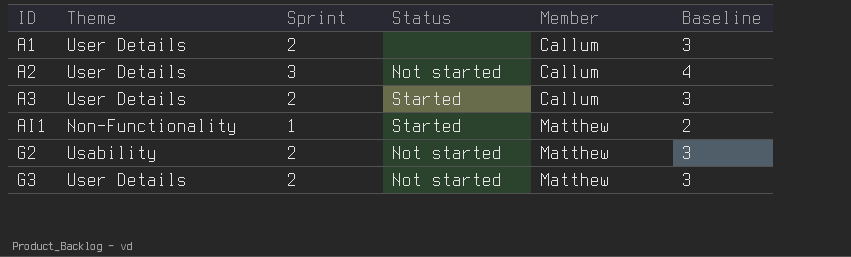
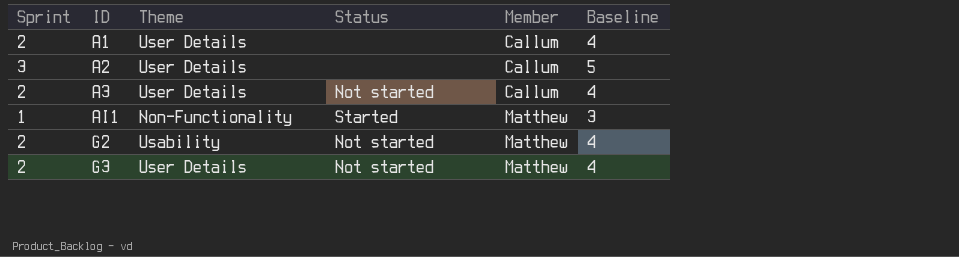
column Sprint | position: 3 -> 1
column Baseline | formula: [Sprint] + 1 -> [Sprint] + 2
A2 | Status: Not started -> none
A3 | Status: Started -> Not started

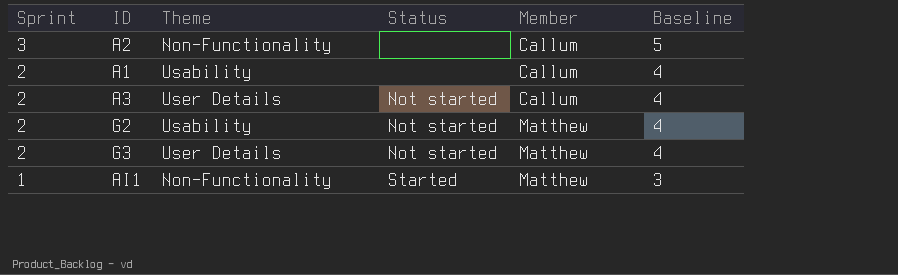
row order: ID ascending -> Sprint descending
A2 | Theme: User Details -> Non-Functionality
A1 | Theme: User Details -> Usability

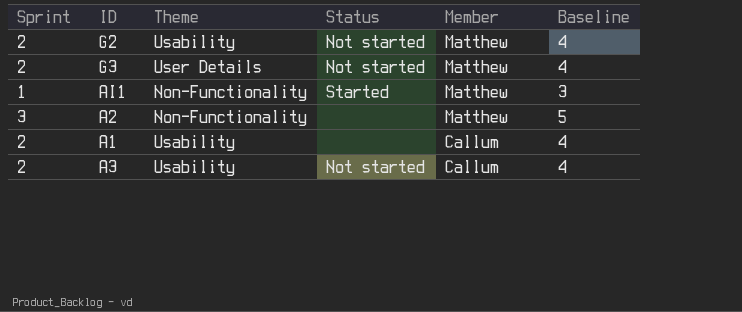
row order: Sprint descending -> Member descending
A2 | Member: Callum -> Matthew
A3 | Theme: User Details -> Usability

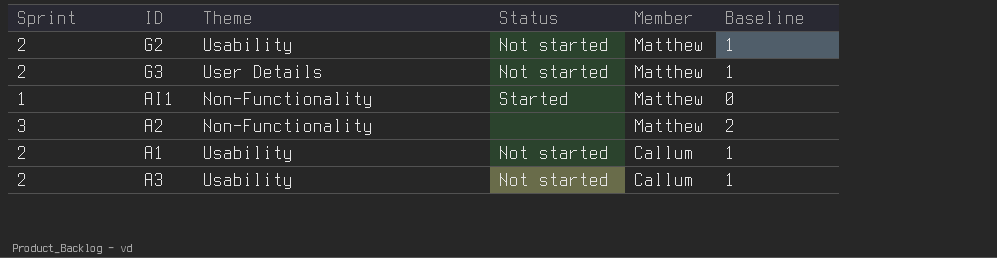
column Baseline | formula: [Sprint] + 2 -> [Sprint] - 1
A1 | Status: none -> Not started

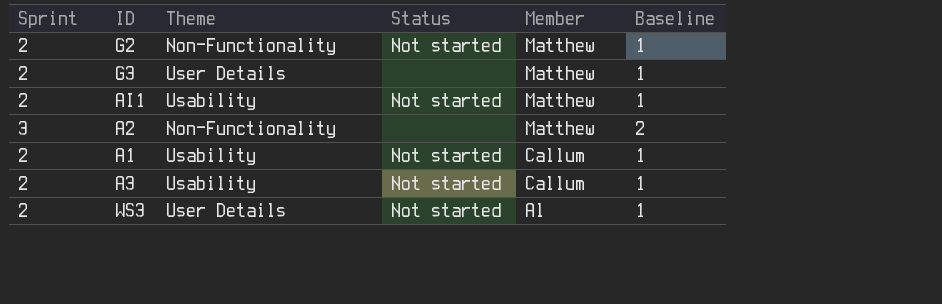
G2 | Theme: Usability -> Non-Functionality
G3 | Status: Not started -> none
AI1 | Sprint: 1 -> 2
AI1 | Theme: Non-Functionality -> Usability
AI1 | Status: Started -> Not started
AI1 | Baseline: 0 -> 1
row WS3: none -> 2 | User Details | Not started | Al | 1

